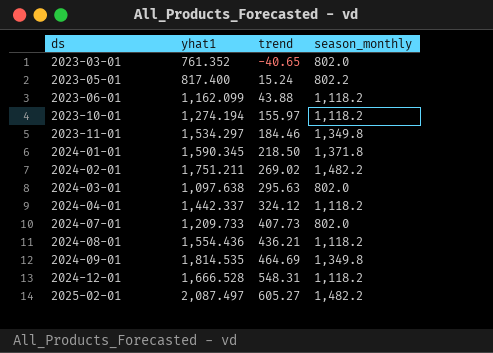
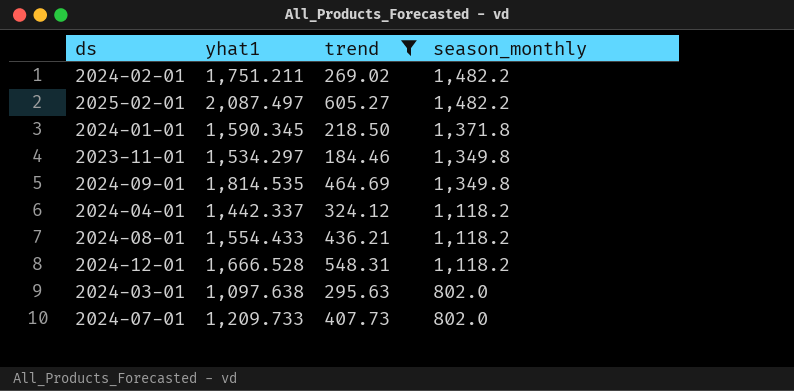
filter: none -> trend >= 184.46
row order: ds ascending -> season_monthly descending
2024-08-01 | yhat1: 1,554.436 -> 1,554.433

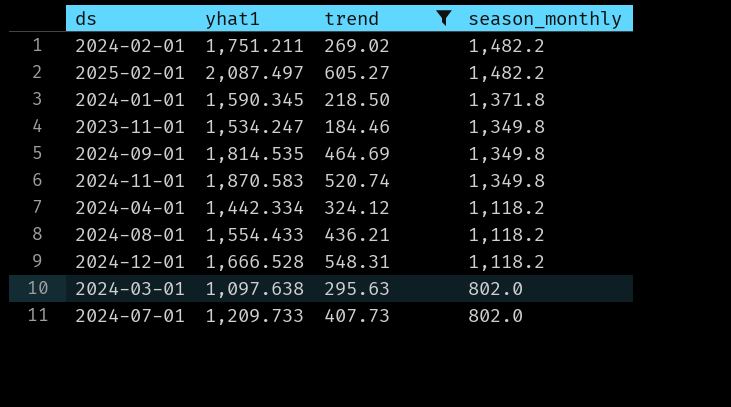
2023-11-01 | yhat1: 1,534.297 -> 1,534.247
row 2024-11-01: none -> 1,870.583 | 520.74 | 1,349.8
2024-04-01 | yhat1: 1,442.337 -> 1,442.334

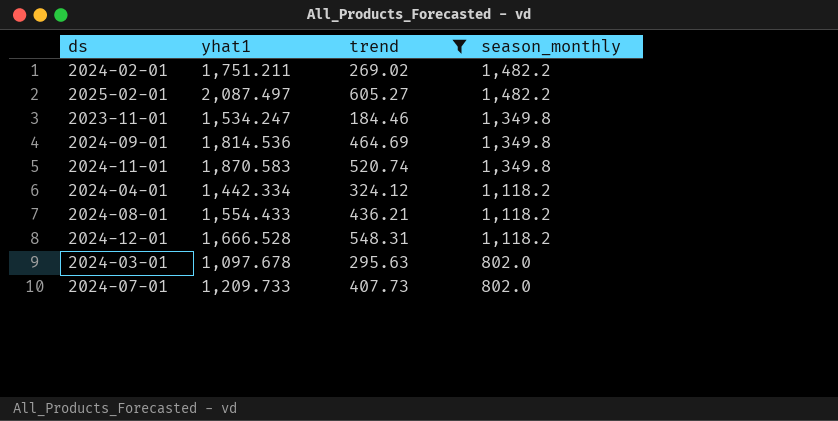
row 2024-01-01: 1,590.345 | 218.50 | 1,371.8 -> none
2024-09-01 | yhat1: 1,814.535 -> 1,814.536
2024-03-01 | yhat1: 1,097.638 -> 1,097.678

